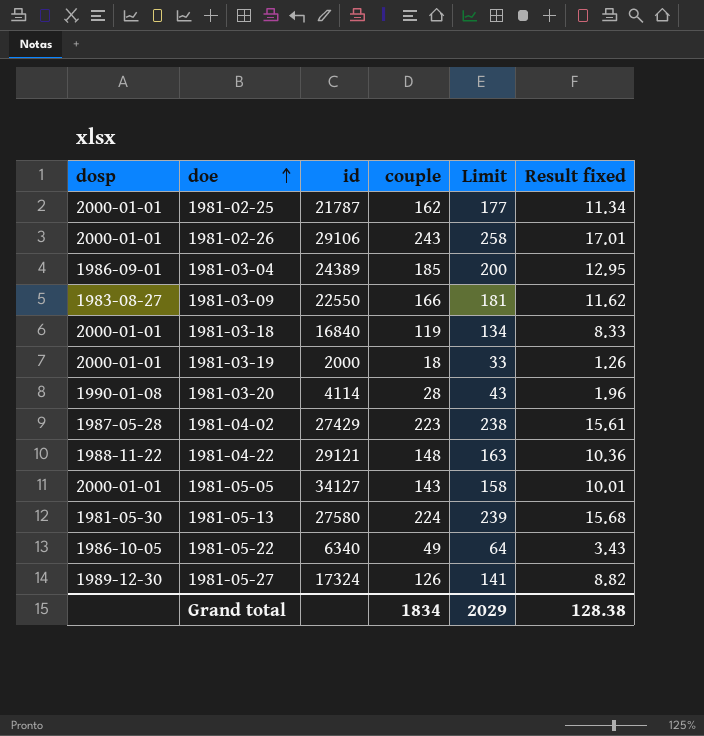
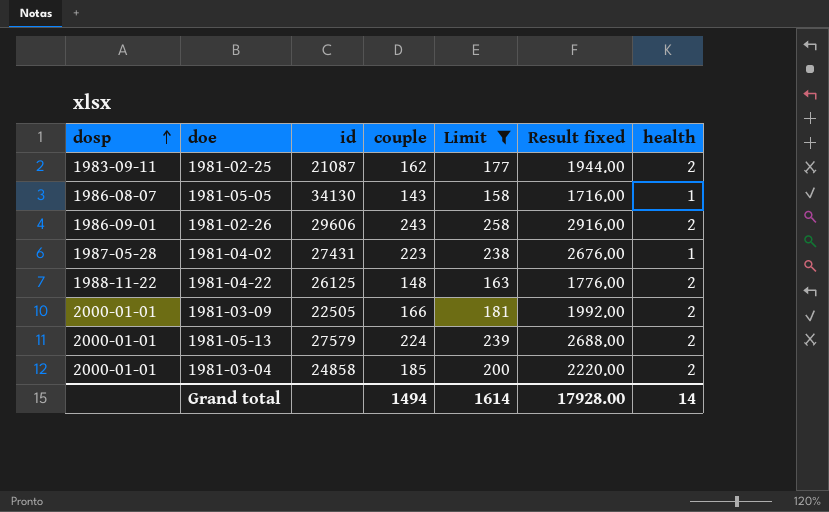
filter: none -> Limit >= 158
row order: doe ascending -> dosp ascending
column Result fixed | formula: [couple] * 0.07 -> [couple] * 12
column health | position: none -> 7
1981-02-25 | dosp: 2000-01-01 -> 1983-09-11
1981-02-25 | id: 21787 -> 21087
1981-05-05 | dosp: 2000-01-01 -> 1986-08-07
1981-05-05 | id: 34127 -> 34130
1981-02-26 | dosp: 2000-01-01 -> 1986-09-01
1981-02-26 | id: 29106 -> 29606
1981-04-02 | id: 27429 -> 27431
1981-04-22 | id: 29121 -> 26125
1981-03-09 | dosp: 1983-08-27 -> 2000-01-01
1981-03-09 | id: 22550 -> 22505
1981-05-13 | dosp: 1981-05-30 -> 2000-01-01
1981-05-13 | id: 27580 -> 27579
1981-03-04 | dosp: 1986-09-01 -> 2000-01-01
1981-03-04 | id: 24389 -> 24858
Grand total | couple: 1834 -> 1494
Grand total | Limit: 2029 -> 1614
Grand total | Result fixed: 128.38 -> 17928.00

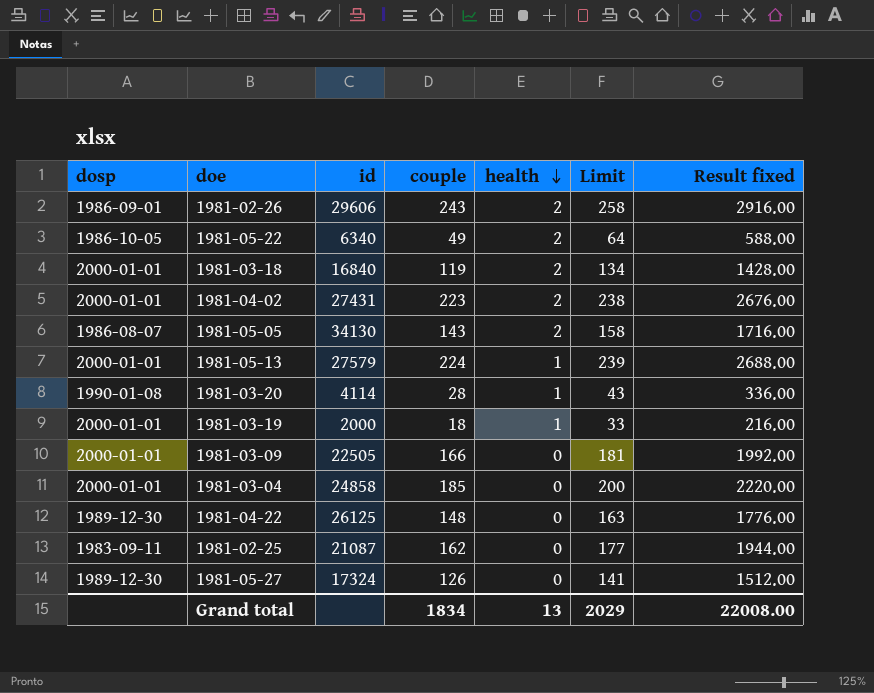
filter: Limit >= 158 -> none
row order: dosp ascending -> health descending
column health | position: 7 -> 5
1981-04-02 | dosp: 1987-05-28 -> 2000-01-01
1981-04-02 | health: 1 -> 2
1981-05-05 | health: 1 -> 2
1981-05-13 | health: 2 -> 1
1981-03-09 | health: 2 -> 0
1981-03-04 | health: 2 -> 0
1981-04-22 | dosp: 1988-11-22 -> 1989-12-30
1981-04-22 | health: 2 -> 0
1981-02-25 | health: 2 -> 0
Grand total | couple: 1494 -> 1834
Grand total | health: 14 -> 13
Grand total | Limit: 1614 -> 2029
Grand total | Result fixed: 17928.00 -> 22008.00

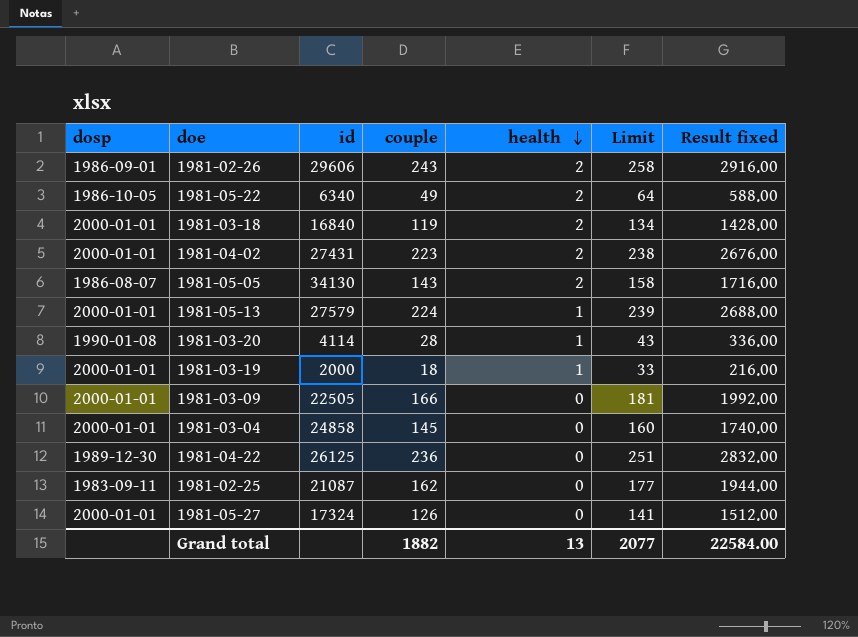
1981-03-04 | couple: 185 -> 145
1981-03-04 | Limit: 200 -> 160
1981-03-04 | Result fixed: 2220.00 -> 1740.00
1981-04-22 | couple: 148 -> 236
1981-04-22 | Limit: 163 -> 251
1981-04-22 | Result fixed: 1776.00 -> 2832.00
1981-05-27 | dosp: 1989-12-30 -> 2000-01-01
Grand total | couple: 1834 -> 1882
Grand total | Limit: 2029 -> 2077
Grand total | Result fixed: 22008.00 -> 22584.00

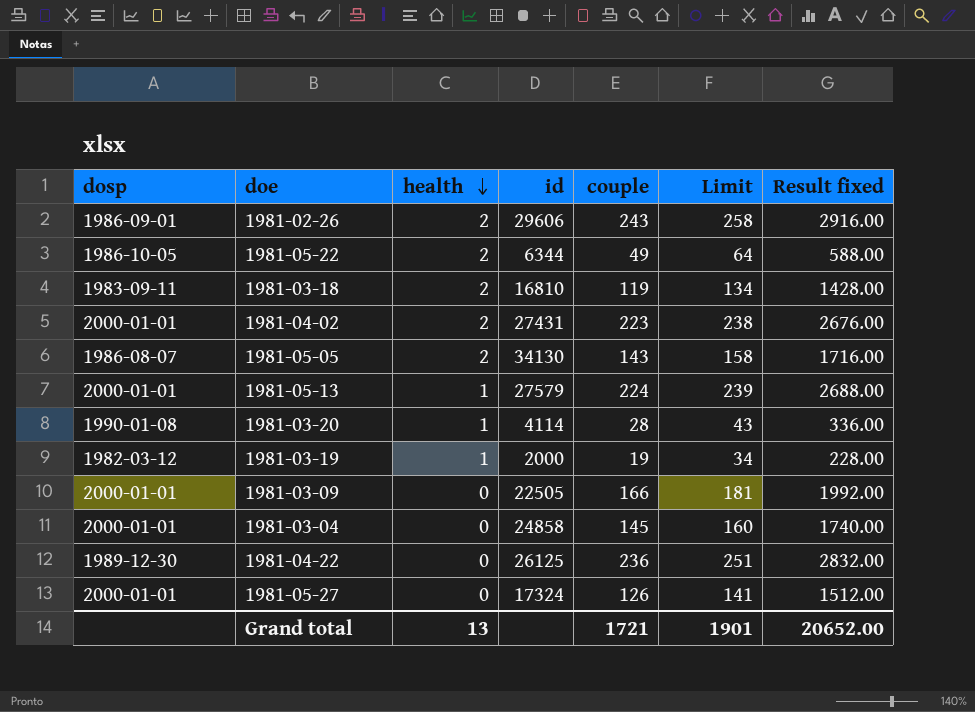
column health | position: 5 -> 3
row 1981-02-25: 1983-09-11 | 21087 | 162 | 0 | 177 | 1944.00 -> none
1981-05-22 | id: 6340 -> 6344
1981-03-18 | dosp: 2000-01-01 -> 1983-09-11
1981-03-18 | id: 16840 -> 16810
1981-03-19 | dosp: 2000-01-01 -> 1982-03-12
1981-03-19 | couple: 18 -> 19
1981-03-19 | Limit: 33 -> 34
1981-03-19 | Result fixed: 216.00 -> 228.00
Grand total | couple: 1882 -> 1721
Grand total | Limit: 2077 -> 1901
Grand total | Result fixed: 22584.00 -> 20652.00

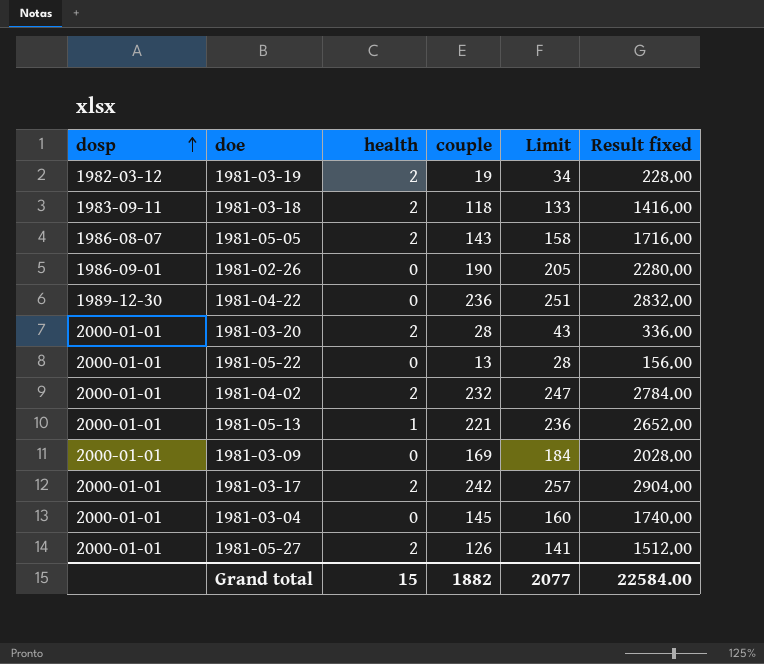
row order: health descending -> dosp ascending
column id | position: 4 -> none
1981-03-19 | health: 1 -> 2
1981-03-18 | couple: 119 -> 118
1981-03-18 | Limit: 134 -> 133
1981-03-18 | Result fixed: 1428.00 -> 1416.00
1981-02-26 | health: 2 -> 0
1981-02-26 | couple: 243 -> 190
1981-02-26 | Limit: 258 -> 205
1981-02-26 | Result fixed: 2916.00 -> 2280.00
1981-03-20 | dosp: 1990-01-08 -> 2000-01-01
1981-03-20 | health: 1 -> 2
1981-05-22 | dosp: 1986-10-05 -> 2000-01-01
1981-05-22 | health: 2 -> 0
1981-05-22 | couple: 49 -> 13
1981-05-22 | Limit: 64 -> 28
1981-05-22 | Result fixed: 588.00 -> 156.00
1981-04-02 | couple: 223 -> 232
1981-04-02 | Limit: 238 -> 247
1981-04-02 | Result fixed: 2676.00 -> 2784.00
1981-05-13 | couple: 224 -> 221
1981-05-13 | Limit: 239 -> 236
1981-05-13 | Result fixed: 2688.00 -> 2652.00
1981-03-09 | couple: 166 -> 169
1981-03-09 | Limit: 181 -> 184
1981-03-09 | Result fixed: 1992.00 -> 2028.00
row 1981-03-17: none -> 2000-01-01 | 2 | 242 | 257 | 2904.00
1981-05-27 | health: 0 -> 2
Grand total | health: 13 -> 15
Grand total | couple: 1721 -> 1882
Grand total | Limit: 1901 -> 2077
Grand total | Result fixed: 20652.00 -> 22584.00

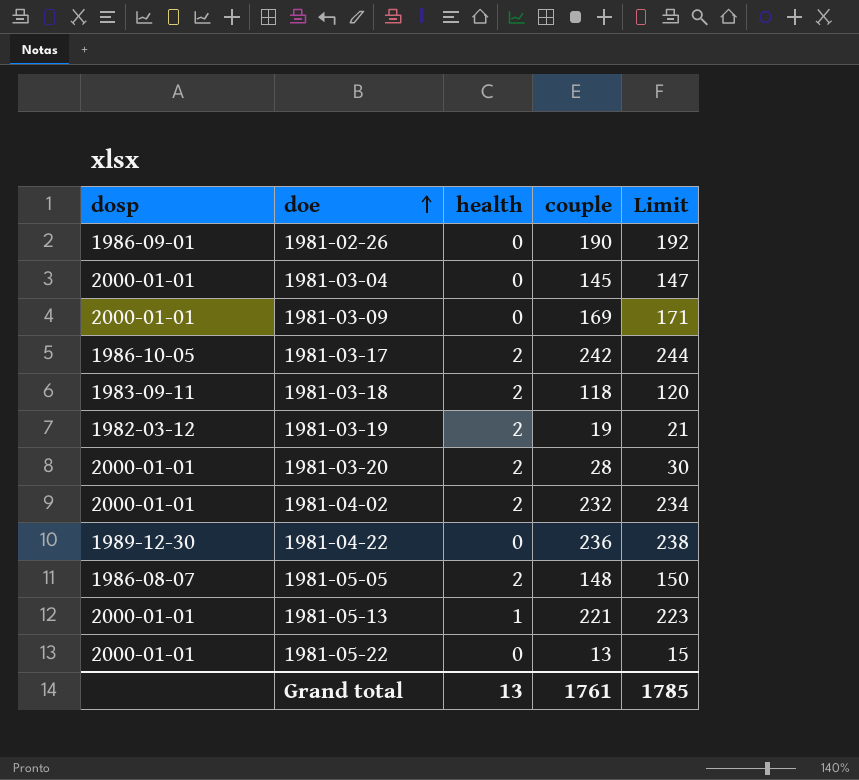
row order: dosp ascending -> doe ascending
column Result fixed | formula: [couple] * 12 -> none
column Limit | formula: [couple] + 15 -> [couple] + 2
row 1981-05-27: 2000-01-01 | 2 | 126 | 141 | 1512.00 -> none
1981-03-17 | dosp: 2000-01-01 -> 1986-10-05
1981-05-05 | couple: 143 -> 148
Grand total | health: 15 -> 13
Grand total | couple: 1882 -> 1761
Grand total | Limit: 2077 -> 1785

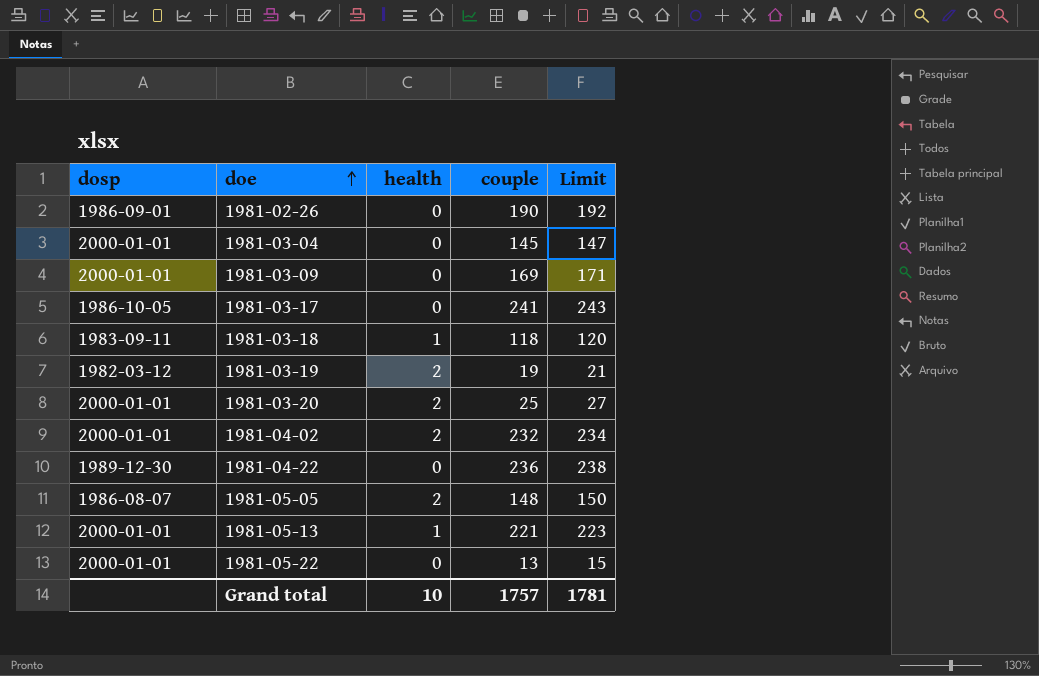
1981-03-17 | health: 2 -> 0
1981-03-17 | couple: 242 -> 241
1981-03-17 | Limit: 244 -> 243
1981-03-18 | health: 2 -> 1
1981-03-20 | couple: 28 -> 25
1981-03-20 | Limit: 30 -> 27
Grand total | health: 13 -> 10
Grand total | couple: 1761 -> 1757
Grand total | Limit: 1785 -> 1781

